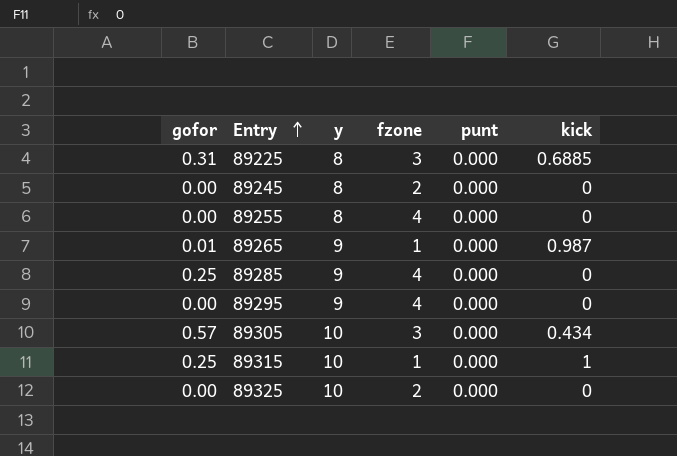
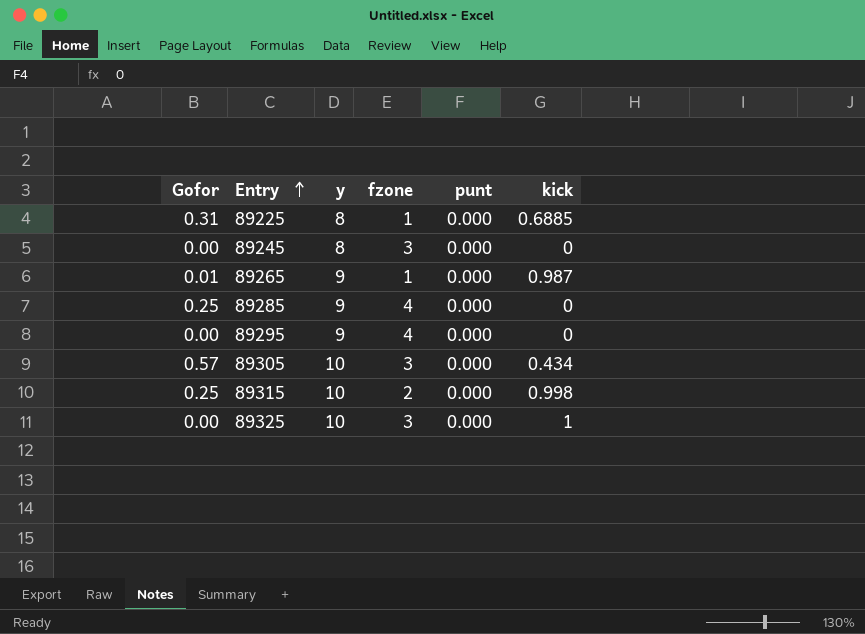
column name: gofor -> Gofor
row 89255: 0.00 | 8 | 4 | 0.000 | 0 -> none
89225 | fzone: 3 -> 1
89245 | fzone: 2 -> 3
89315 | fzone: 1 -> 2
89315 | kick: 1 -> 0.998
89325 | fzone: 2 -> 3
89325 | kick: 0 -> 1

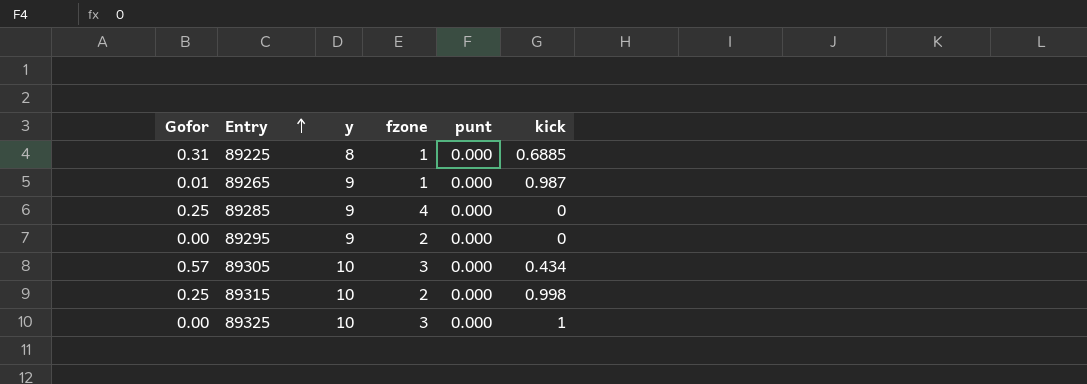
row 89245: 0.00 | 8 | 3 | 0.000 | 0 -> none
89295 | fzone: 4 -> 2

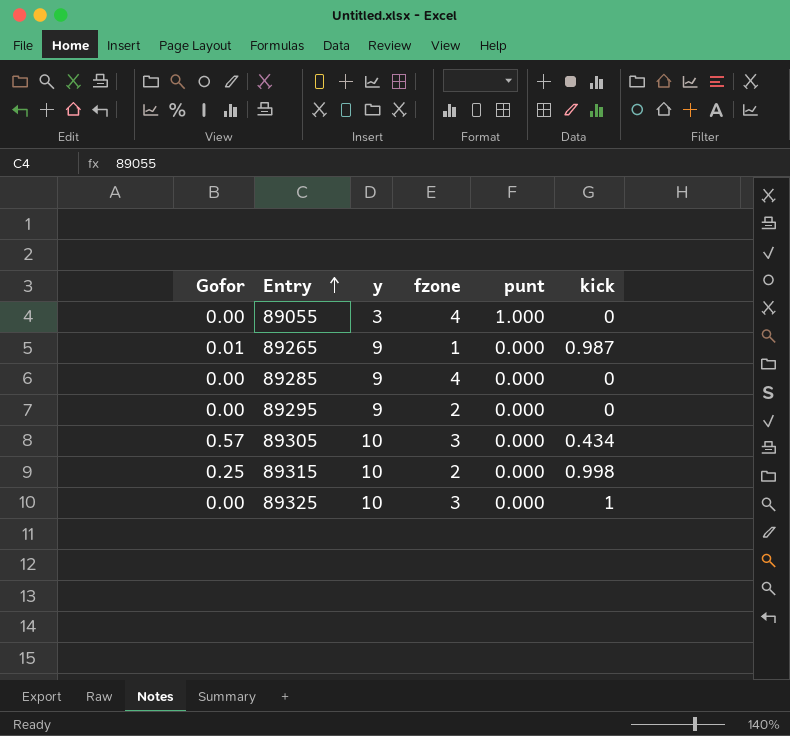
row 89225: 0.31 | 8 | 1 | 0.000 | 0.6885 -> none
row 89055: none -> 0.00 | 3 | 4 | 1.000 | 0
89285 | Gofor: 0.25 -> 0.00

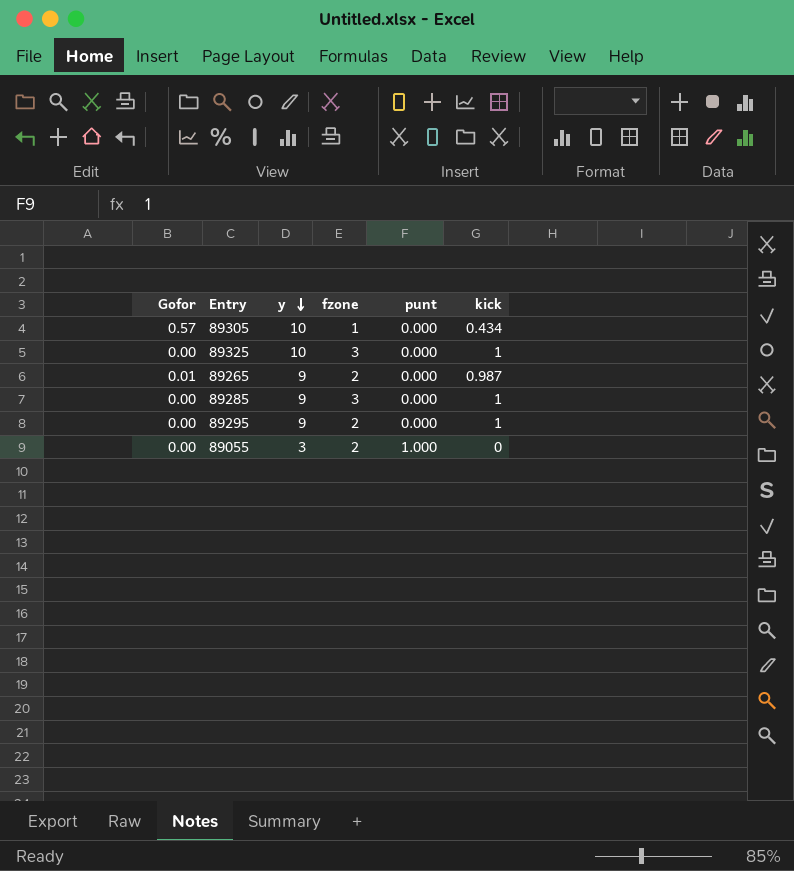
row order: Entry ascending -> y descending
row 89315: 0.25 | 10 | 2 | 0.000 | 0.998 -> none
89305 | fzone: 3 -> 1
89265 | fzone: 1 -> 2
89285 | fzone: 4 -> 3
89285 | kick: 0 -> 1
89295 | kick: 0 -> 1
89055 | fzone: 4 -> 2

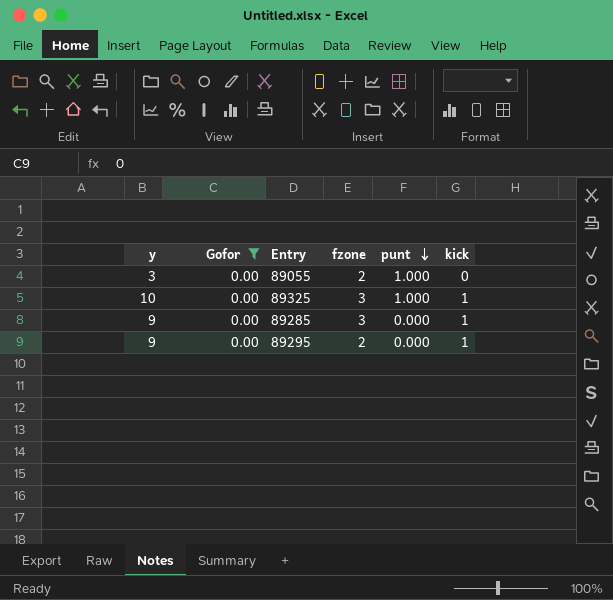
filter: none -> Gofor = 0.00
row order: y descending -> punt descending
column y | position: 3 -> 1
89325 | punt: 0.000 -> 1.000

